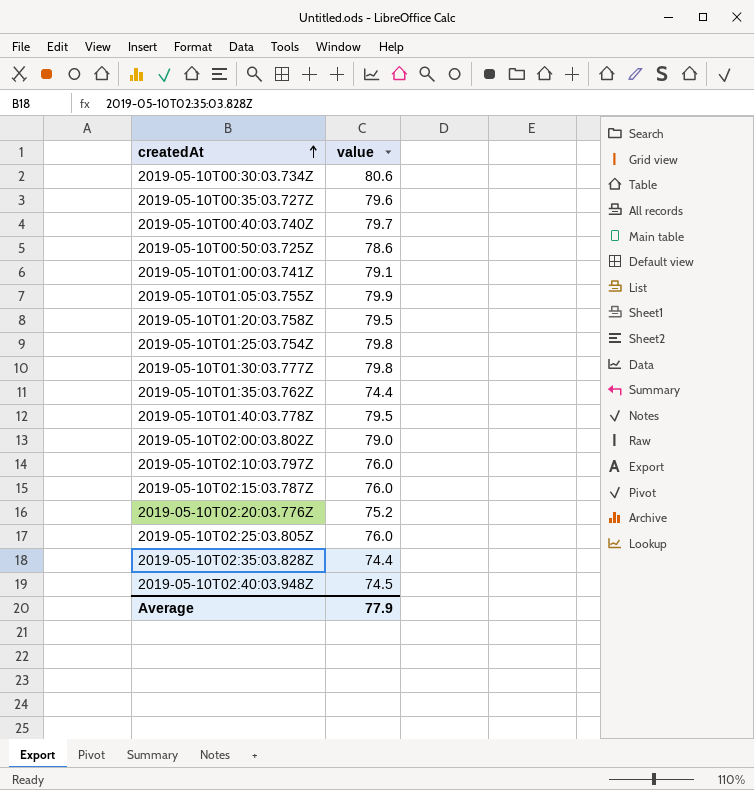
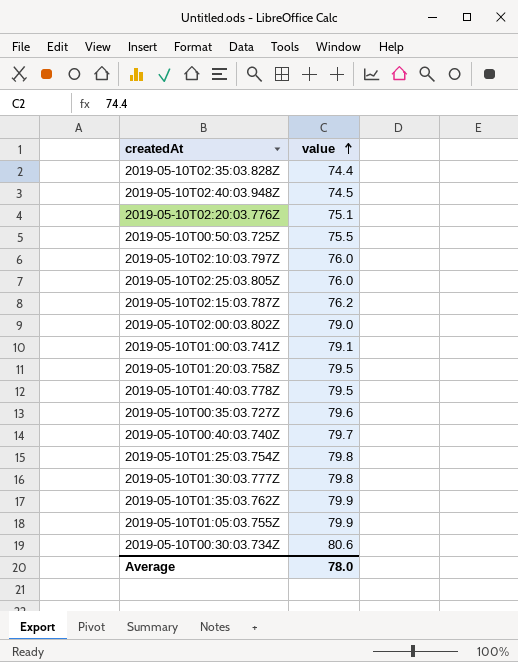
row order: createdAt ascending -> value ascending
2019-05-10T02:20:03.776Z | value: 75.2 -> 75.1
2019-05-10T00:50:03.725Z | value: 78.6 -> 75.5
2019-05-10T02:15:03.787Z | value: 76.0 -> 76.2
2019-05-10T01:35:03.762Z | value: 74.4 -> 79.9
Average | value: 77.9 -> 78.0

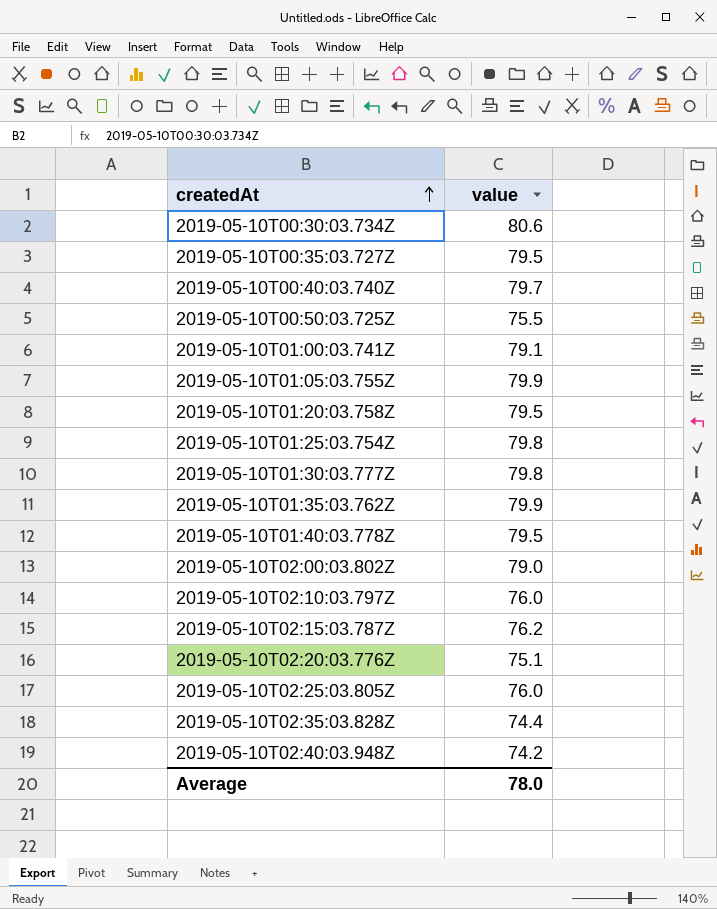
row order: value ascending -> createdAt ascending
2019-05-10T00:35:03.727Z | value: 79.6 -> 79.5
2019-05-10T02:40:03.948Z | value: 74.5 -> 74.2

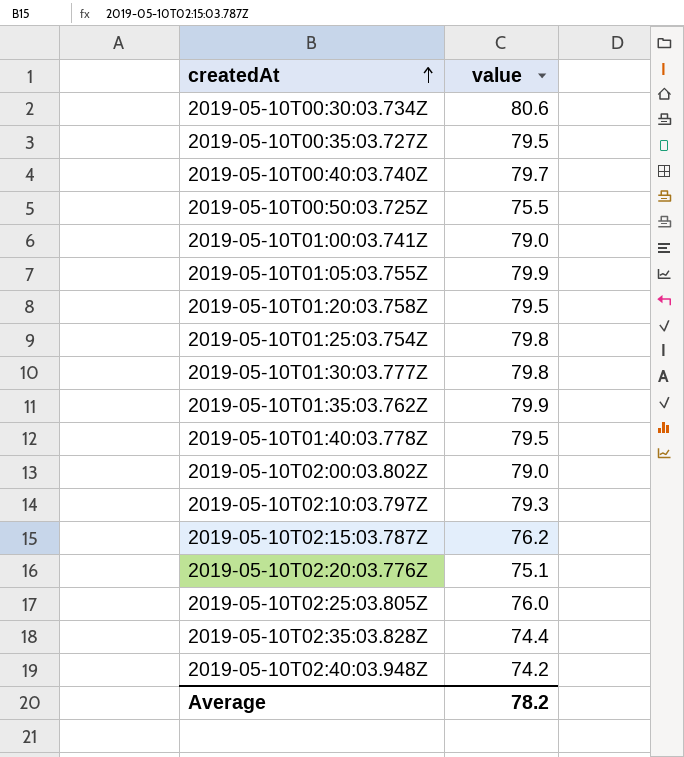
2019-05-10T01:00:03.741Z | value: 79.1 -> 79.0
2019-05-10T02:10:03.797Z | value: 76.0 -> 79.3
Average | value: 78.0 -> 78.2

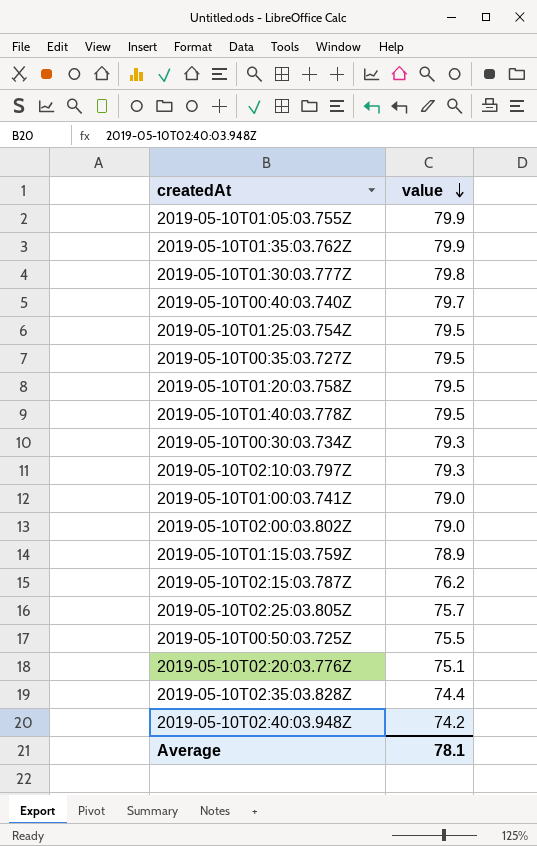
row order: createdAt ascending -> value descending
2019-05-10T01:25:03.754Z | value: 79.8 -> 79.5
2019-05-10T00:30:03.734Z | value: 80.6 -> 79.3
row 2019-05-10T01:15:03.759Z: none -> 78.9
2019-05-10T02:25:03.805Z | value: 76.0 -> 75.7
Average | value: 78.2 -> 78.1

